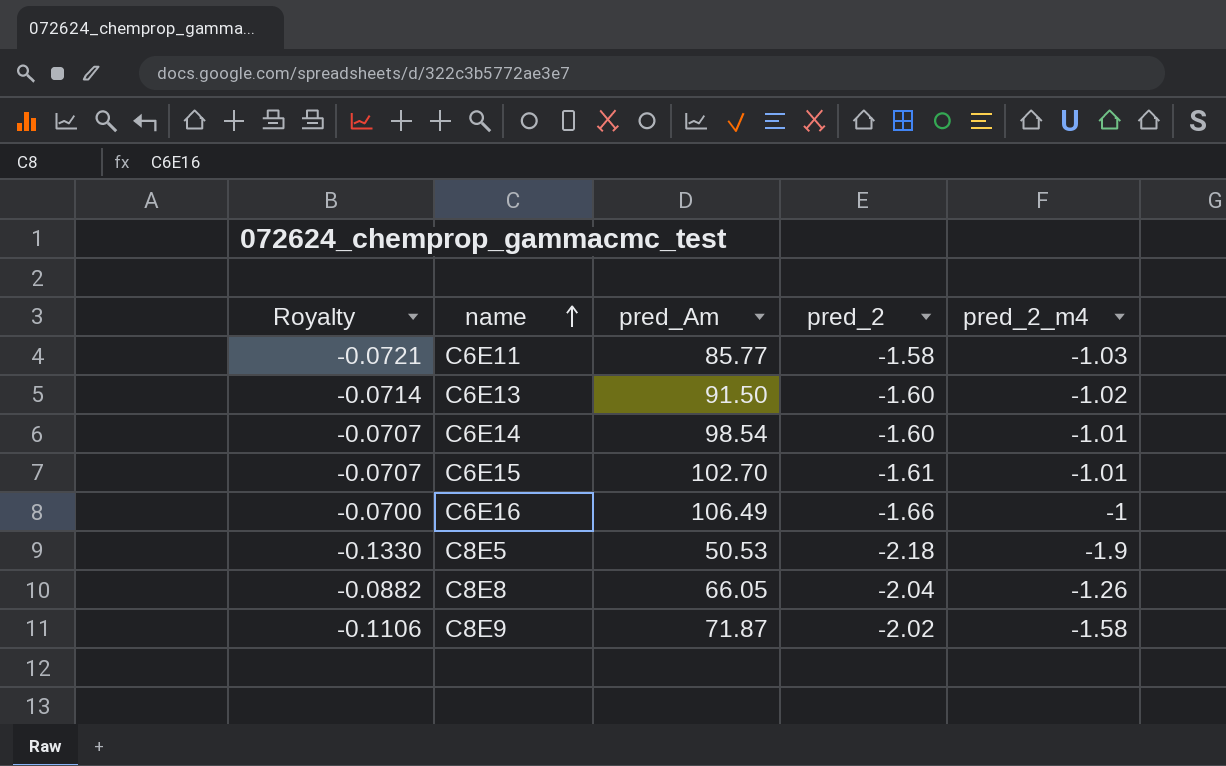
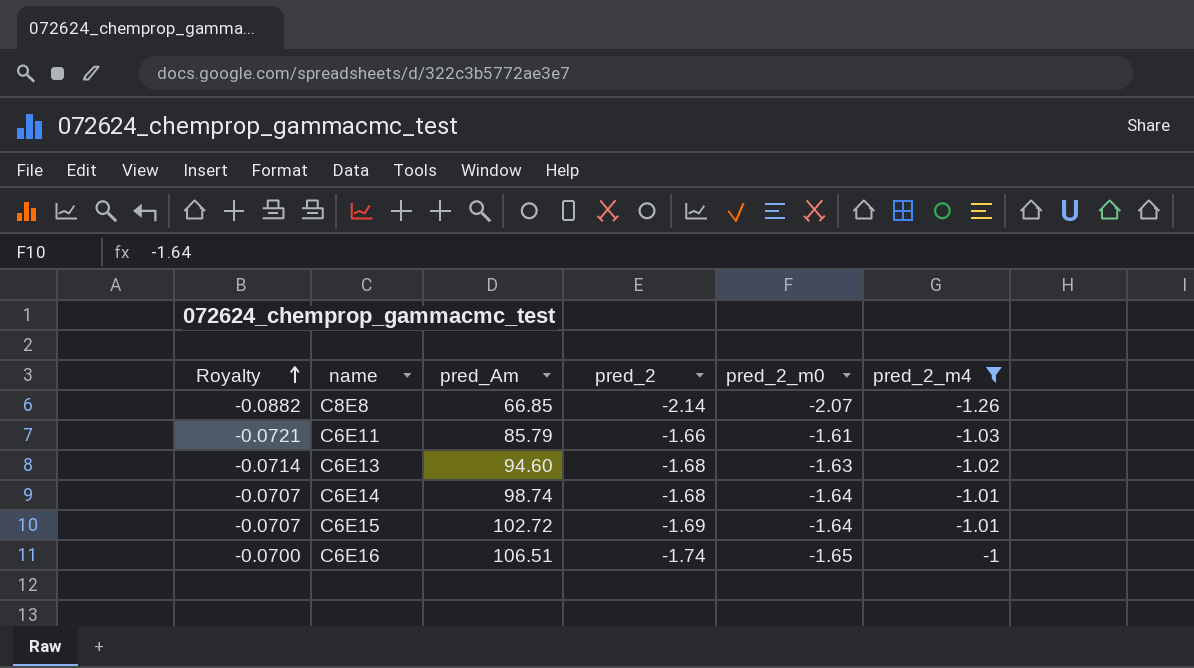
filter: none -> pred_2_m4 >= -1.26
row order: name ascending -> Royalty ascending
column pred_2_m0 | position: none -> 5
C8E8 | pred_Am: 66.05 -> 66.85
C8E8 | pred_2: -2.04 -> -2.14
C6E11 | pred_Am: 85.77 -> 85.79
C6E11 | pred_2: -1.58 -> -1.66
C6E13 | pred_Am: 91.50 -> 94.60
C6E13 | pred_2: -1.60 -> -1.68
C6E14 | pred_Am: 98.54 -> 98.74
C6E14 | pred_2: -1.60 -> -1.68
C6E15 | pred_Am: 102.70 -> 102.72
C6E15 | pred_2: -1.61 -> -1.69
C6E16 | pred_Am: 106.49 -> 106.51
C6E16 | pred_2: -1.66 -> -1.74

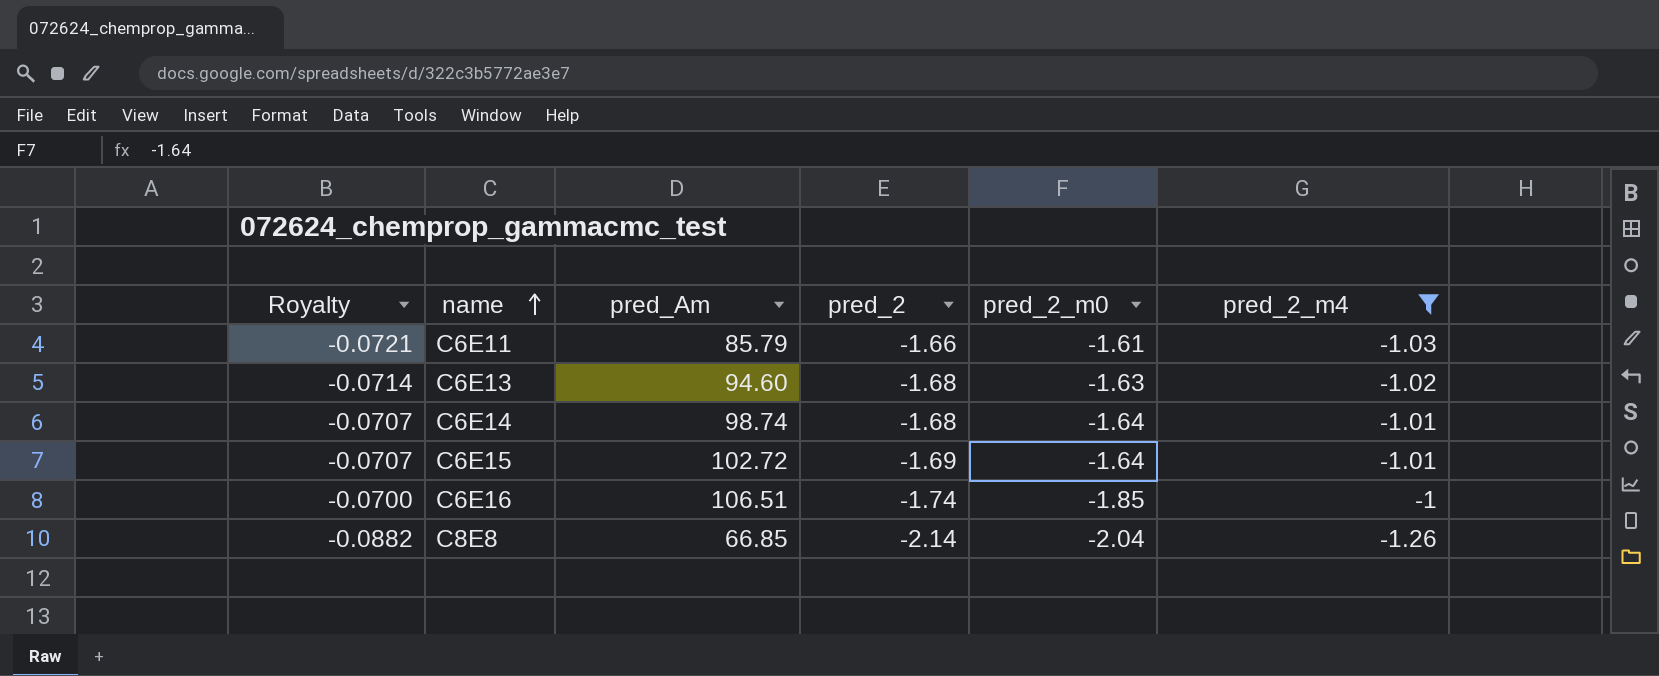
row order: Royalty ascending -> name ascending
C6E16 | pred_2_m0: -1.65 -> -1.85
C8E8 | pred_2_m0: -2.07 -> -2.04

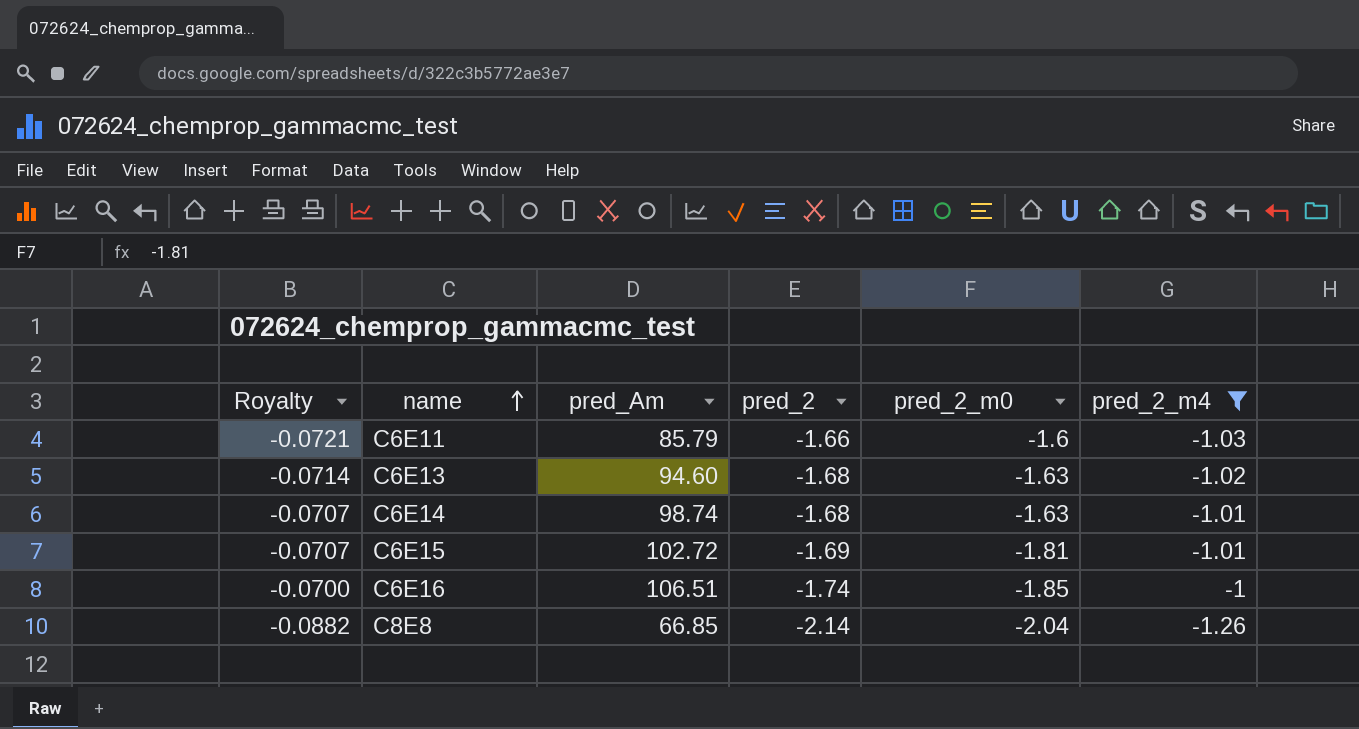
C6E11 | pred_2_m0: -1.61 -> -1.6
C6E14 | pred_2_m0: -1.64 -> -1.63
C6E15 | pred_2_m0: -1.64 -> -1.81

